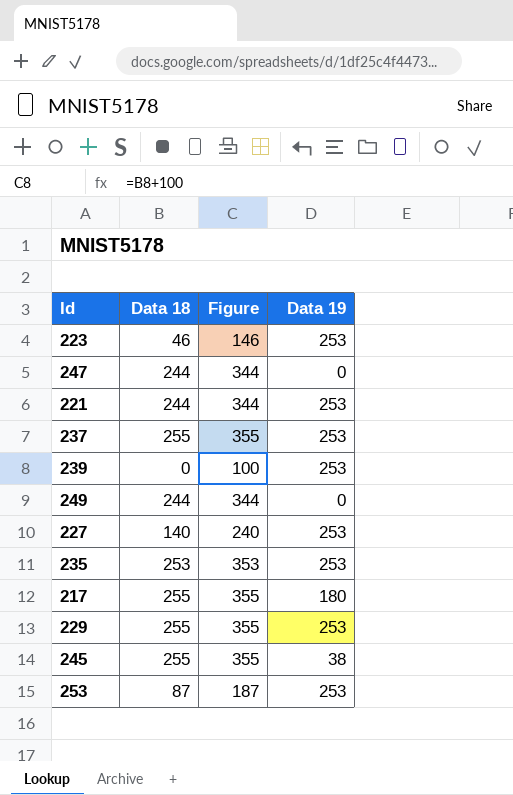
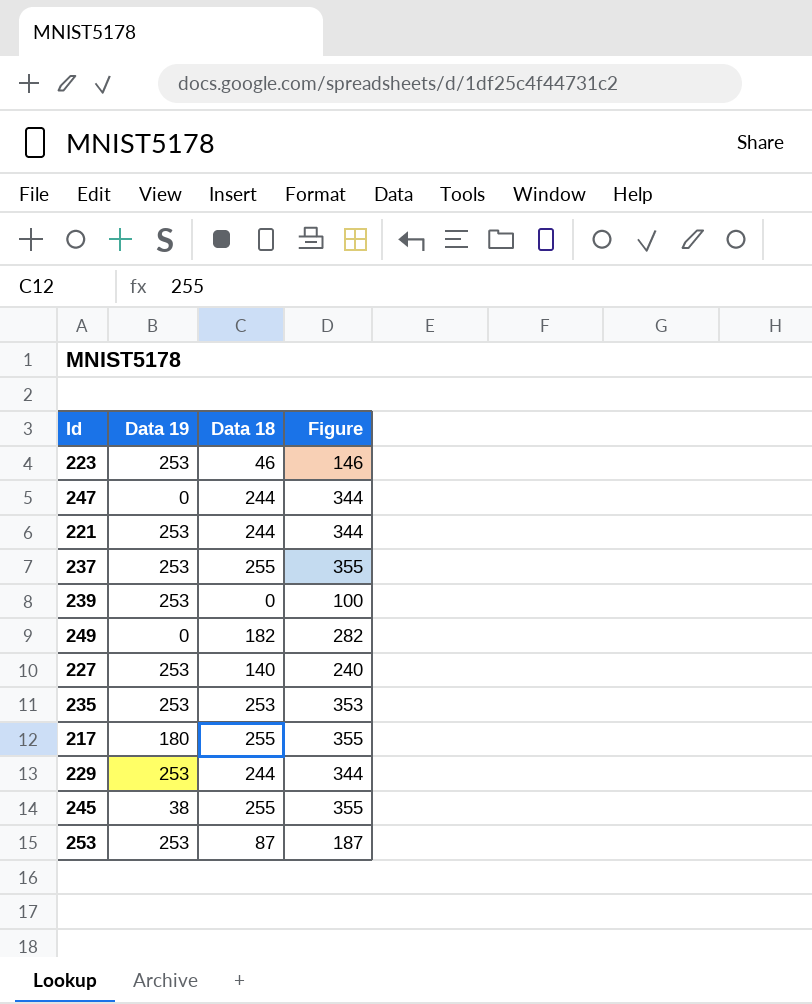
column Data 19 | position: 4 -> 2
249 | Data 18: 244 -> 182
249 | Figure: 344 -> 282
229 | Data 18: 255 -> 244
229 | Figure: 355 -> 344

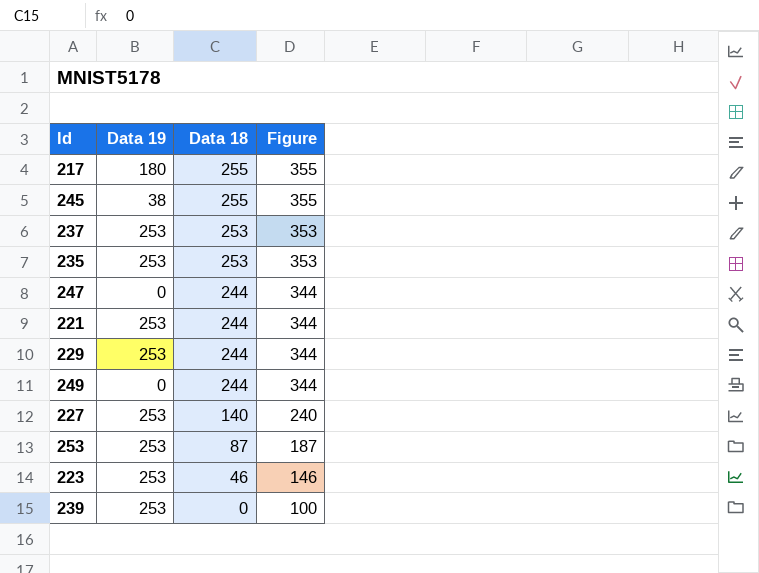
row order: none -> Data 18 descending
237 | Data 18: 255 -> 253
237 | Figure: 355 -> 353
249 | Data 18: 182 -> 244
249 | Figure: 282 -> 344

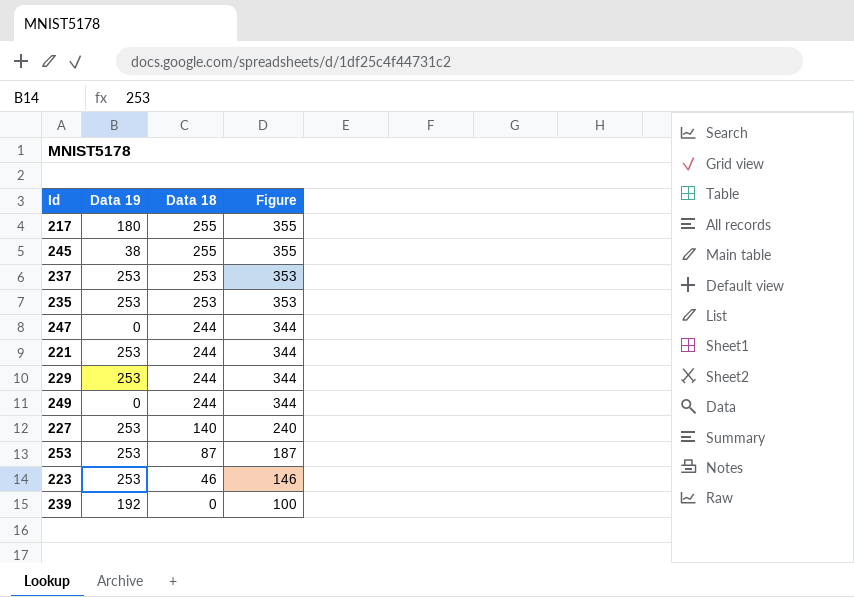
239 | Data 19: 253 -> 192

